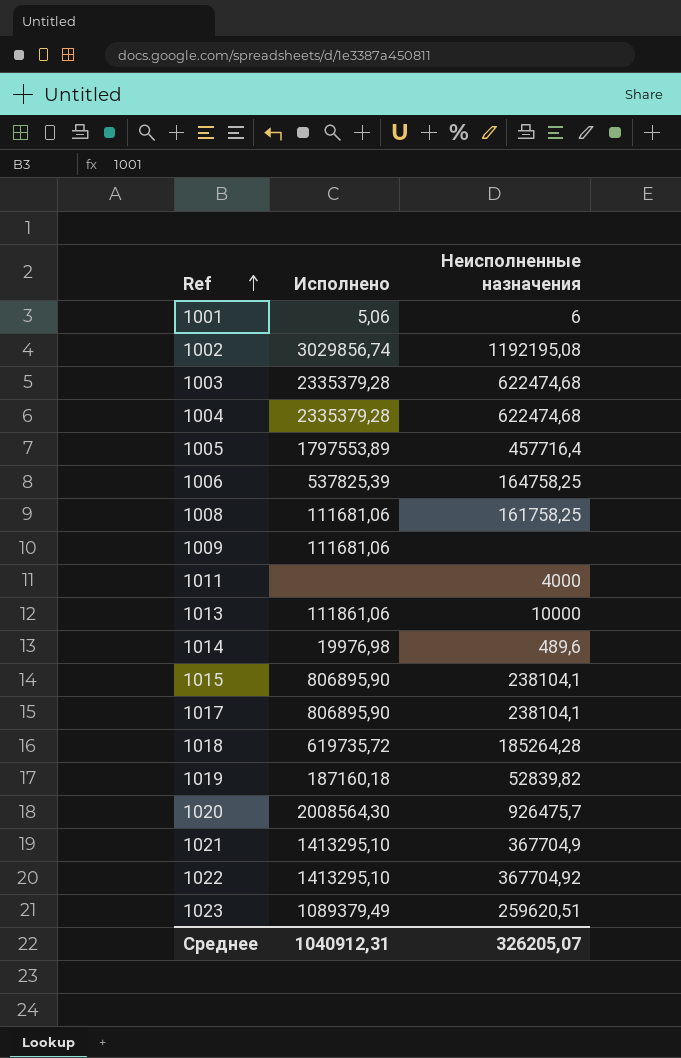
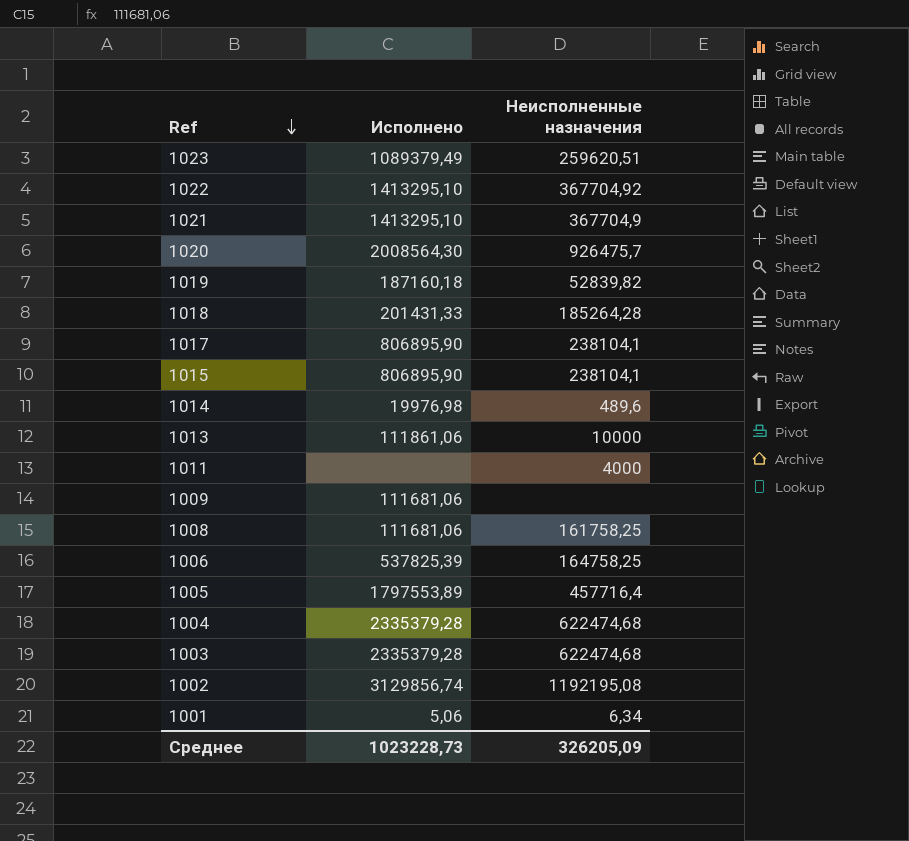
row order: Ref ascending -> Ref descending
1018 | Исполнено: 619735,72 -> 201431,33
1002 | Исполнено: 3029856,74 -> 3129856,74
1001 | Неисполненные назначения: 6 -> 6,34
Среднее | Исполнено: 1040912,31 -> 1023228,73
Среднее | Неисполненные назначения: 326205,07 -> 326205,09

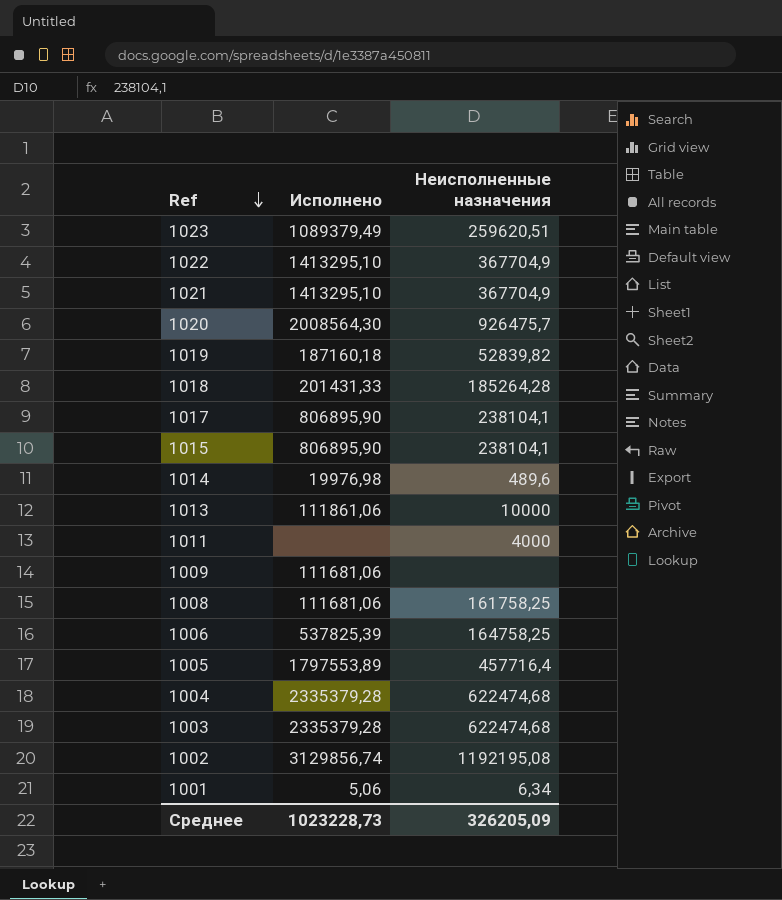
1022 | Неисполненные назначения: 367704,92 -> 367704,9

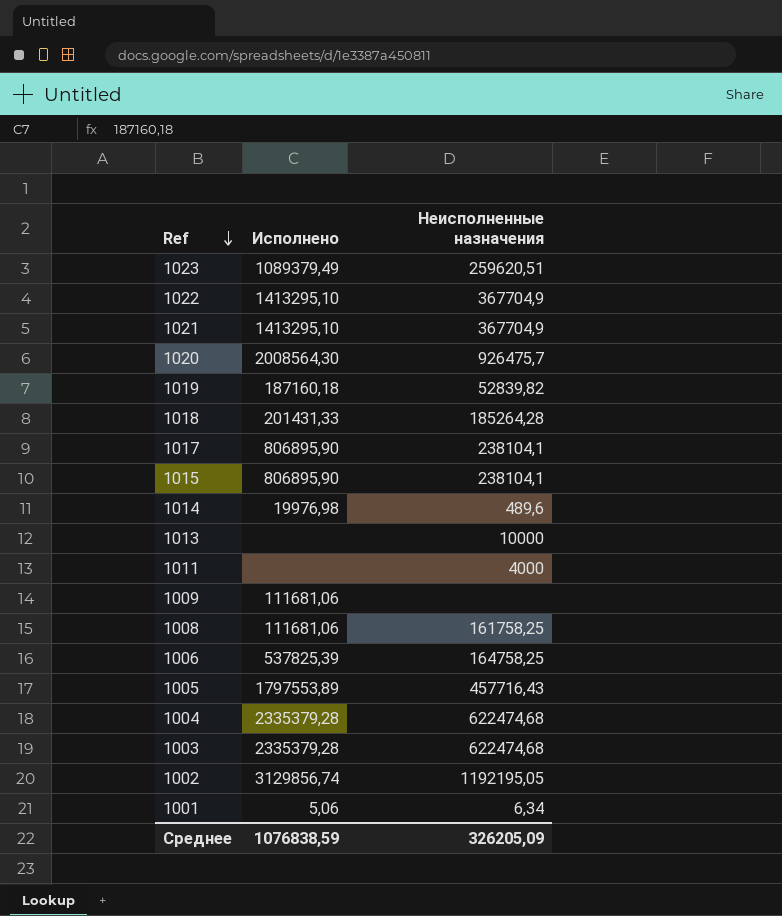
1013 | Исполнено: 111861,06 -> none
1005 | Неисполненные назначения: 457716,4 -> 457716,43
1002 | Неисполненные назначения: 1192195,08 -> 1192195,05
Среднее | Исполнено: 1023228,73 -> 1076838,59

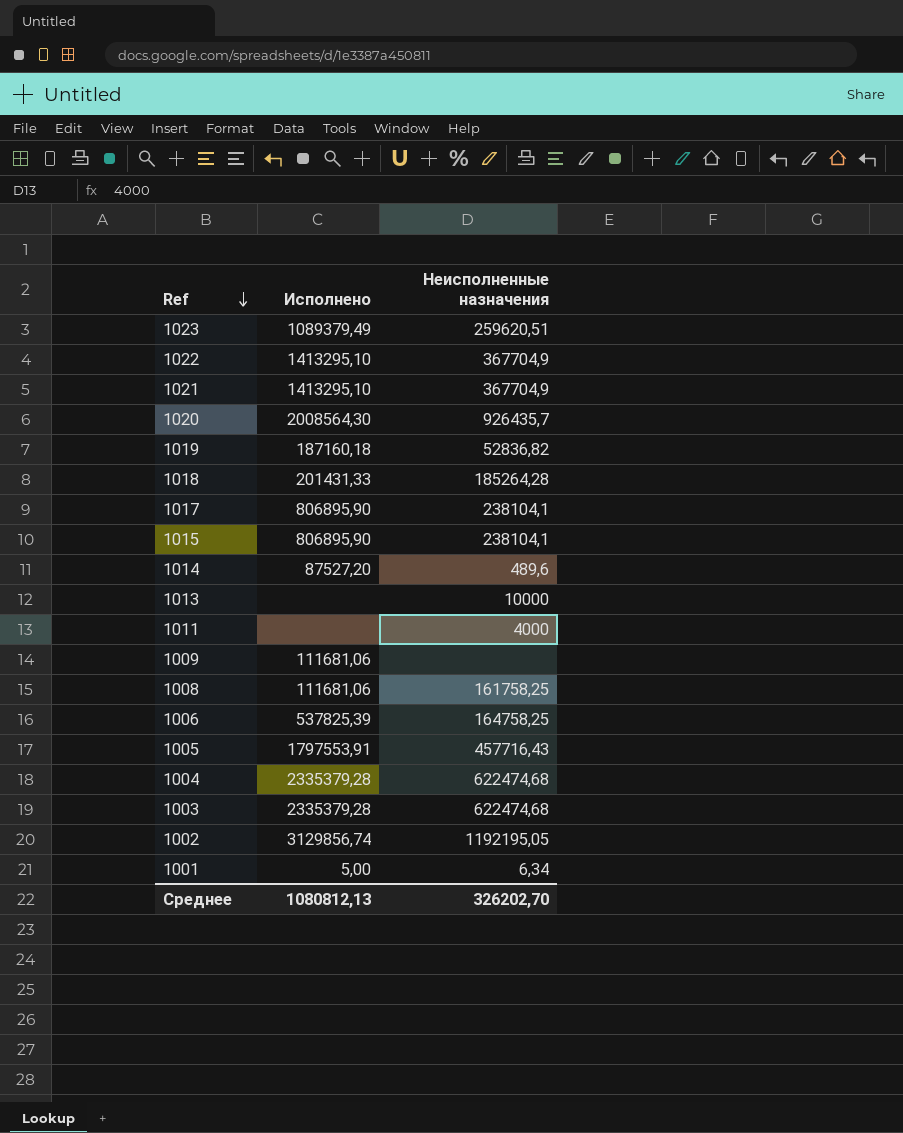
1020 | Неисполненные назначения: 926475,7 -> 926435,7
1019 | Неисполненные назначения: 52839,82 -> 52836,82
1014 | Исполнено: 19976,98 -> 87527,20
1005 | Исполнено: 1797553,89 -> 1797553,91
1001 | Исполнено: 5,06 -> 5,00
Среднее | Исполнено: 1076838,59 -> 1080812,13
Среднее | Неисполненные назначения: 326205,09 -> 326202,70

